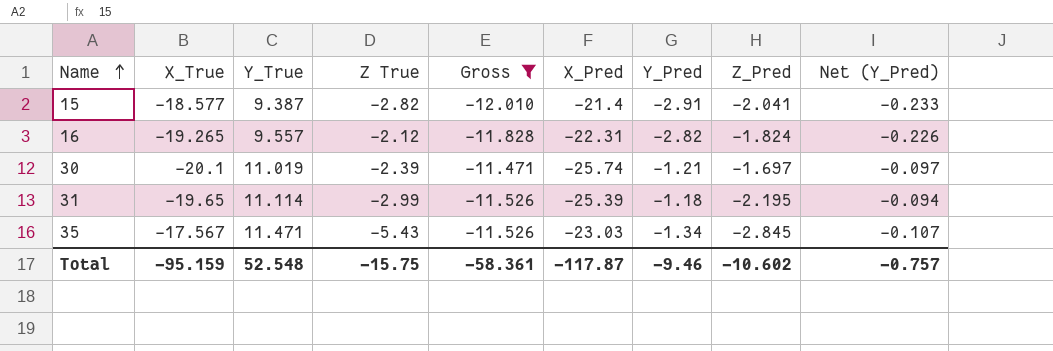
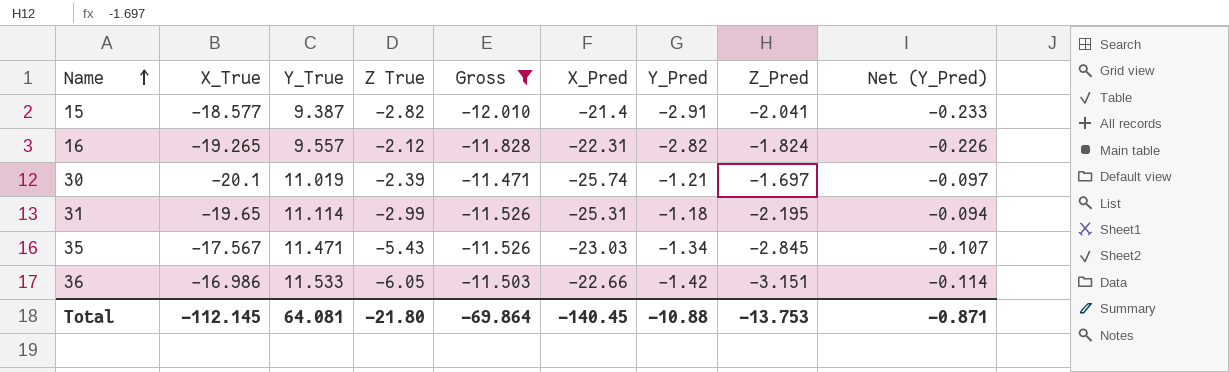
31 | X_Pred: -25.39 -> -25.31
row 36: none -> -16.986 | 11.533 | -6.05 | -11.503 | -22.66 | -1.42 | -3.151 | -0.114
Total | X_True: -95.159 -> -112.145
Total | Y_True: 52.548 -> 64.081
Total | Z True: -15.75 -> -21.80
Total | Gross: -58.361 -> -69.864
Total | X_Pred: -117.87 -> -140.45
Total | Y_Pred: -9.46 -> -10.88
Total | Z_Pred: -10.602 -> -13.753
Total | Net (Y_Pred): -0.757 -> -0.871

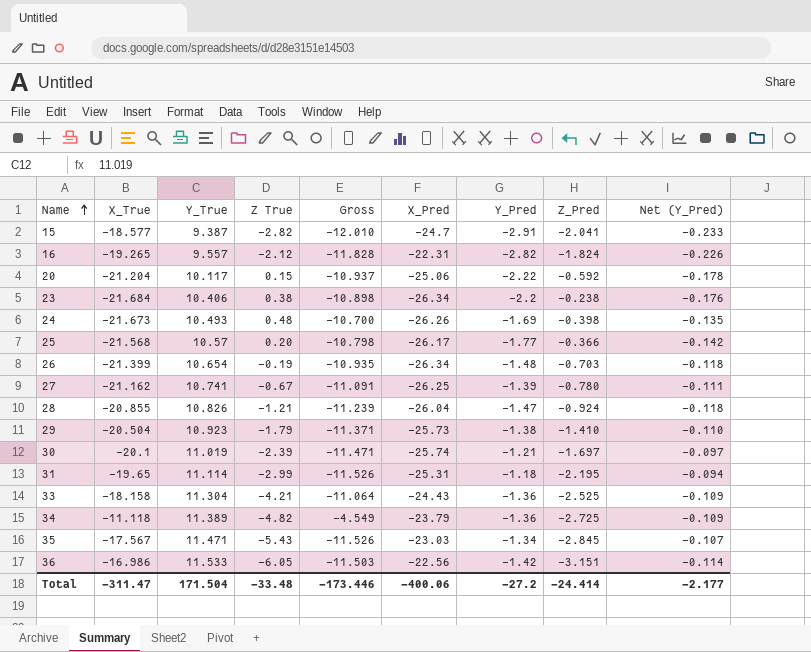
filter: Gross <= -11.471 -> none
15 | X_Pred: -21.4 -> -24.7
36 | X_Pred: -22.66 -> -22.56
Total | X_True: -112.145 -> -311.47
Total | Y_True: 64.081 -> 171.504
Total | Z True: -21.80 -> -33.48
Total | Gross: -69.864 -> -173.446
Total | X_Pred: -140.45 -> -400.06
Total | Y_Pred: -10.88 -> -27.2
Total | Z_Pred: -13.753 -> -24.414
Total | Net (Y_Pred): -0.871 -> -2.177

